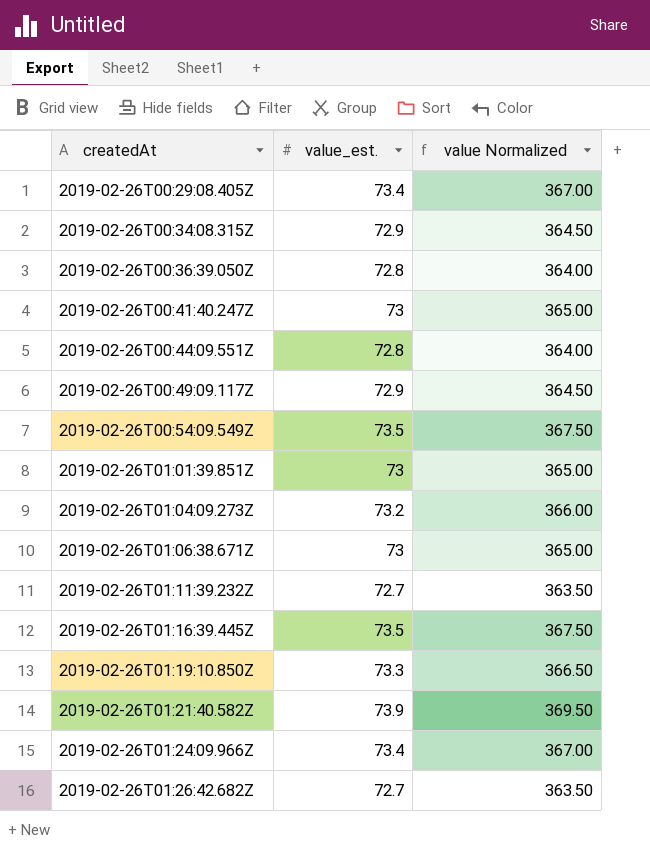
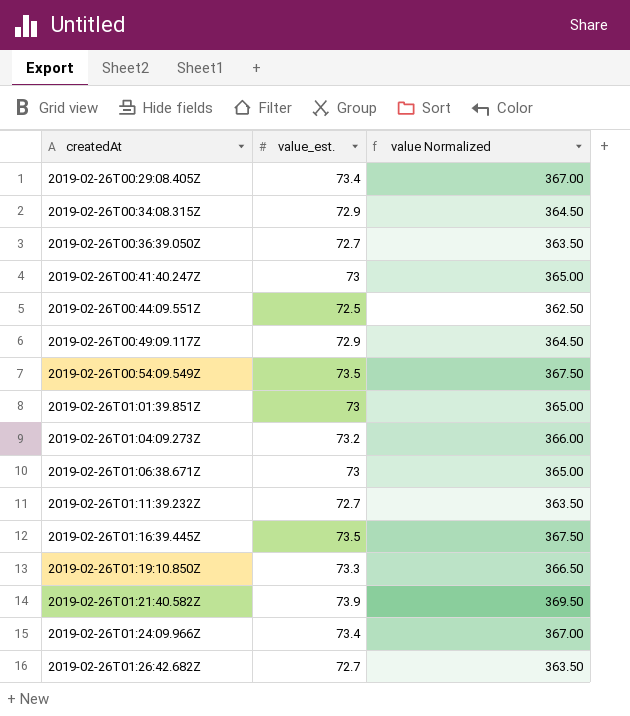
2019-02-26T00:36:39.050Z | value_est.: 72.8 -> 72.7
2019-02-26T00:36:39.050Z | value Normalized: 364.00 -> 363.50
2019-02-26T00:44:09.551Z | value_est.: 72.8 -> 72.5
2019-02-26T00:44:09.551Z | value Normalized: 364.00 -> 362.50

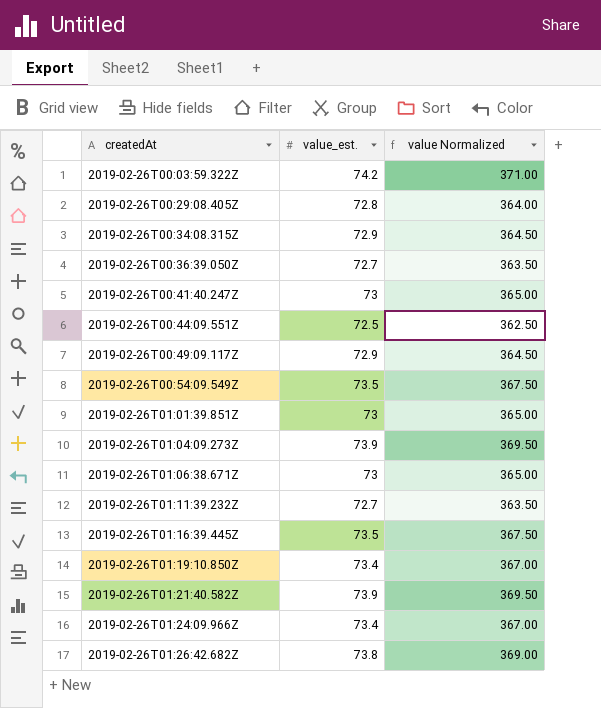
row 2019-02-26T00:03:59.322Z: none -> 74.2 | 371.00
2019-02-26T00:29:08.405Z | value_est.: 73.4 -> 72.8
2019-02-26T00:29:08.405Z | value Normalized: 367.00 -> 364.00
2019-02-26T01:04:09.273Z | value_est.: 73.2 -> 73.9
2019-02-26T01:04:09.273Z | value Normalized: 366.00 -> 369.50
2019-02-26T01:19:10.850Z | value_est.: 73.3 -> 73.4
2019-02-26T01:19:10.850Z | value Normalized: 366.50 -> 367.00
2019-02-26T01:26:42.682Z | value_est.: 72.7 -> 73.8
2019-02-26T01:26:42.682Z | value Normalized: 363.50 -> 369.00

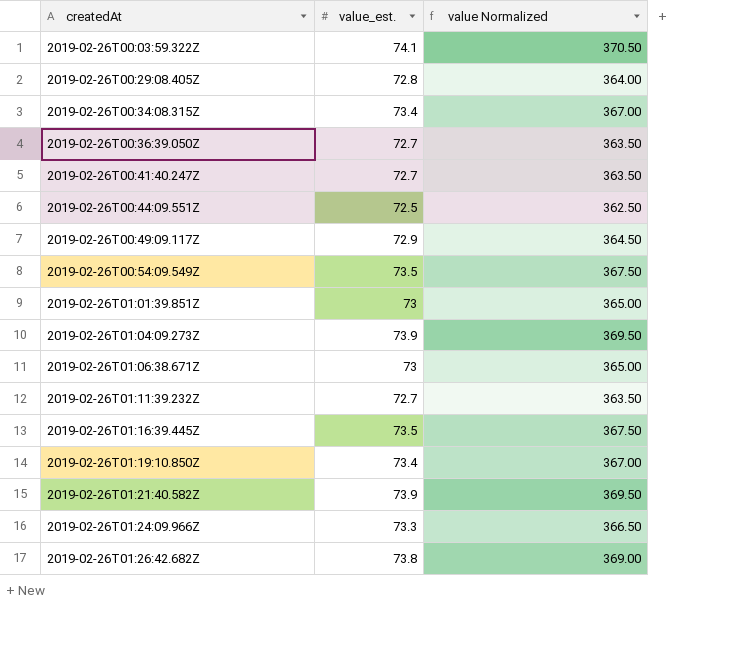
2019-02-26T00:03:59.322Z | value_est.: 74.2 -> 74.1
2019-02-26T00:03:59.322Z | value Normalized: 371.00 -> 370.50
2019-02-26T00:34:08.315Z | value_est.: 72.9 -> 73.4
2019-02-26T00:34:08.315Z | value Normalized: 364.50 -> 367.00
2019-02-26T00:41:40.247Z | value_est.: 73 -> 72.7
2019-02-26T00:41:40.247Z | value Normalized: 365.00 -> 363.50
2019-02-26T01:24:09.966Z | value_est.: 73.4 -> 73.3
2019-02-26T01:24:09.966Z | value Normalized: 367.00 -> 366.50

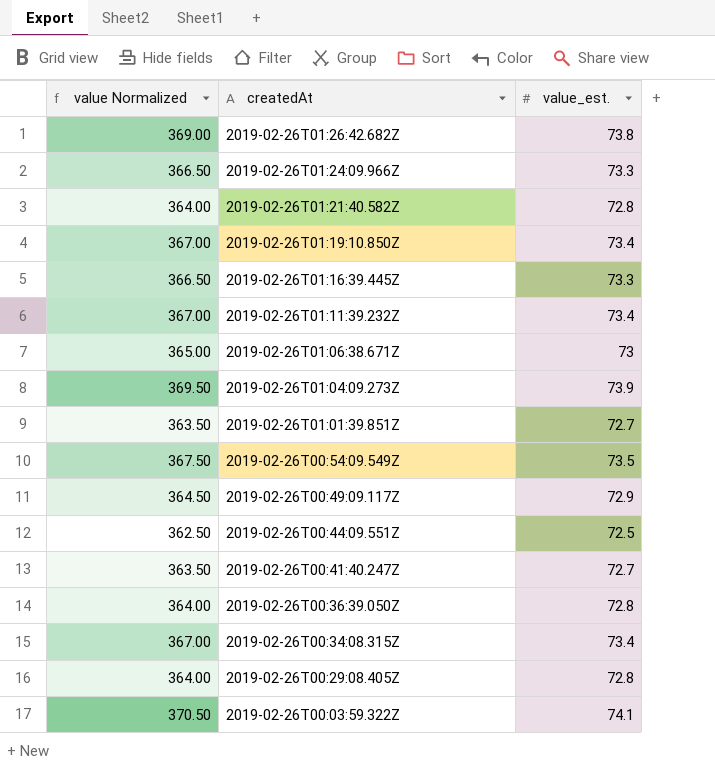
row order: createdAt ascending -> createdAt descending
column value Normalized | position: 3 -> 1
2019-02-26T01:21:40.582Z | value Normalized: 369.50 -> 364.00
2019-02-26T01:21:40.582Z | value_est.: 73.9 -> 72.8
2019-02-26T01:16:39.445Z | value Normalized: 367.50 -> 366.50
2019-02-26T01:16:39.445Z | value_est.: 73.5 -> 73.3
2019-02-26T01:11:39.232Z | value Normalized: 363.50 -> 367.00
2019-02-26T01:11:39.232Z | value_est.: 72.7 -> 73.4
2019-02-26T01:01:39.851Z | value Normalized: 365.00 -> 363.50
2019-02-26T01:01:39.851Z | value_est.: 73 -> 72.7
2019-02-26T00:36:39.050Z | value Normalized: 363.50 -> 364.00
2019-02-26T00:36:39.050Z | value_est.: 72.7 -> 72.8

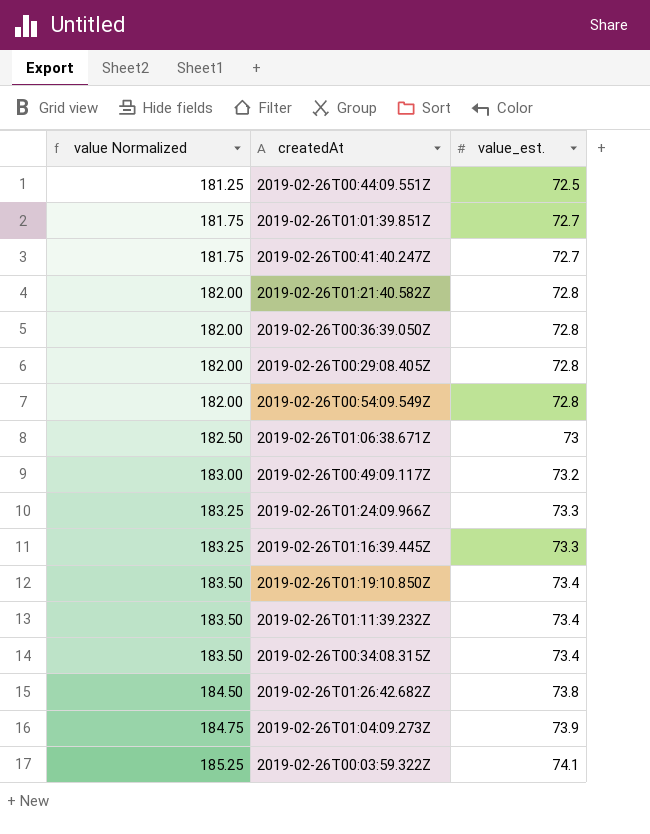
row order: createdAt descending -> value Normalized ascending
column value Normalized | formula: [value_est.] * 5 -> [value_est.] * 2.5
2019-02-26T00:54:09.549Z | value_est.: 73.5 -> 72.8
2019-02-26T00:49:09.117Z | value_est.: 72.9 -> 73.2

